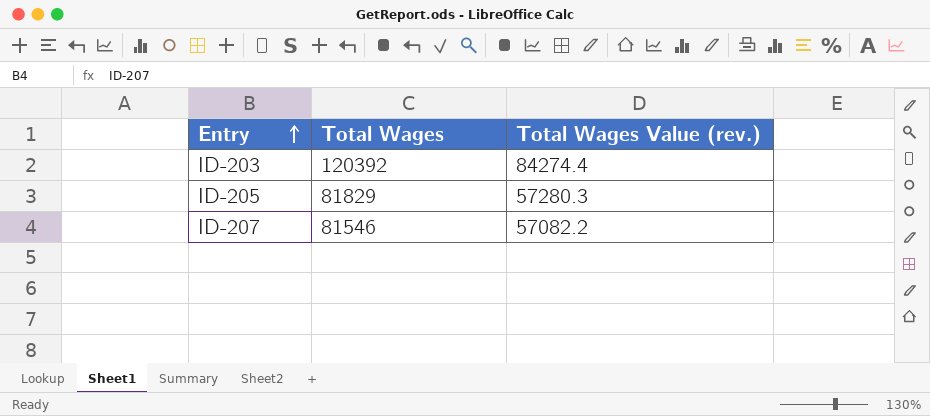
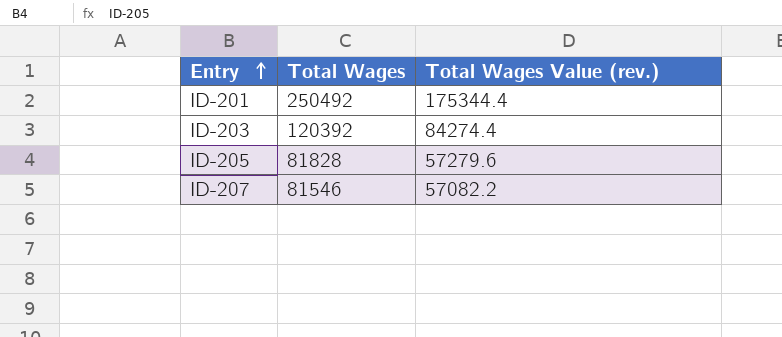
row ID-201: none -> 250492 | 175344.4
ID-205 | Total Wages: 81829 -> 81828
ID-205 | Total Wages Value (rev.): 57280.3 -> 57279.6

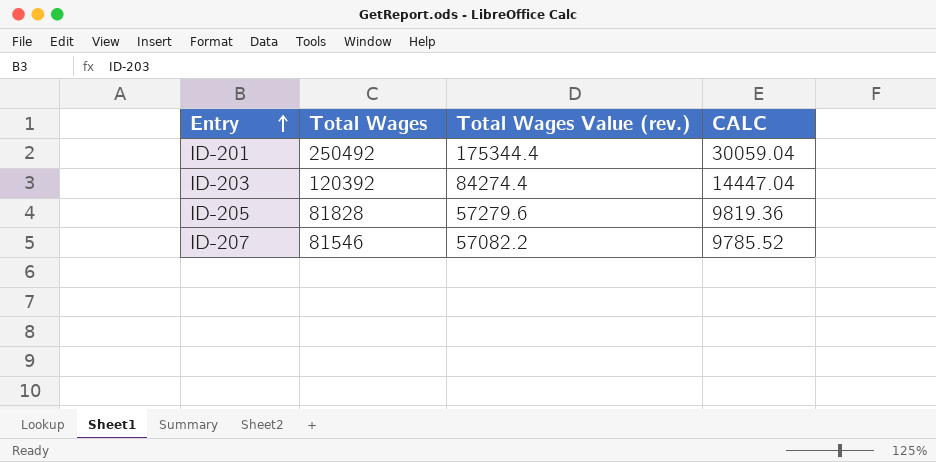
column CALC | formula: none -> [Total Wages] * 0.12

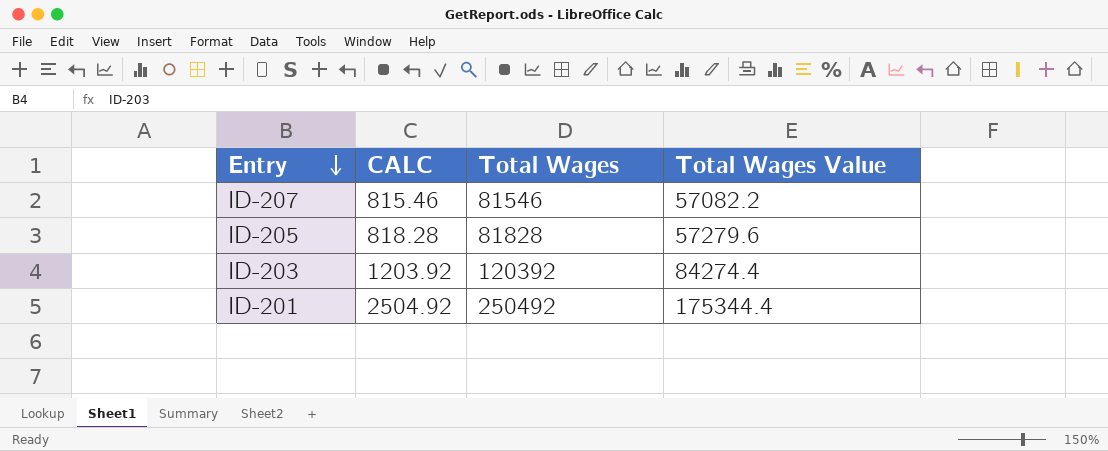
row order: Entry ascending -> Entry descending
column CALC | formula: [Total Wages] * 0.12 -> [Total Wages] * 0.01
column CALC | position: 4 -> 2
column name: Total Wages Value (rev.) -> Total Wages Value

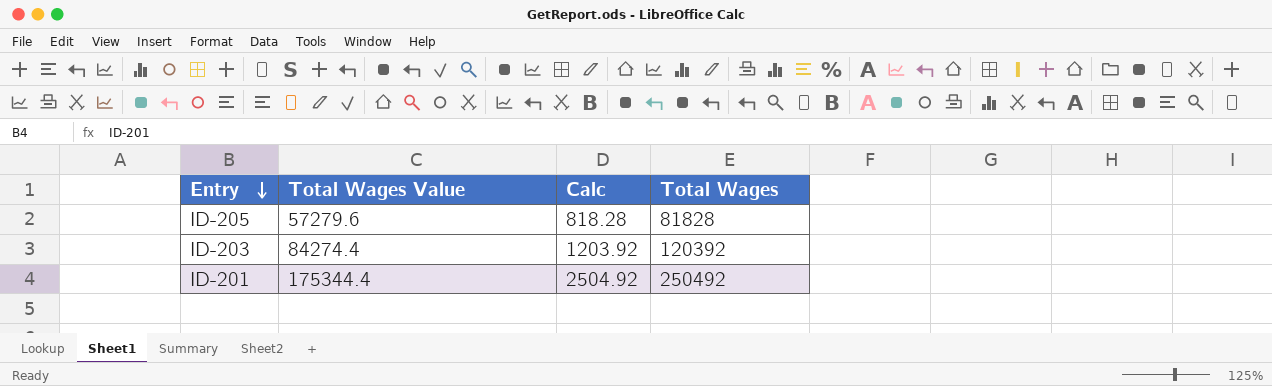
column Total Wages Value | position: 4 -> 2
column name: CALC -> Calc
row ID-207: 815.46 | 81546 | 57082.2 -> none

